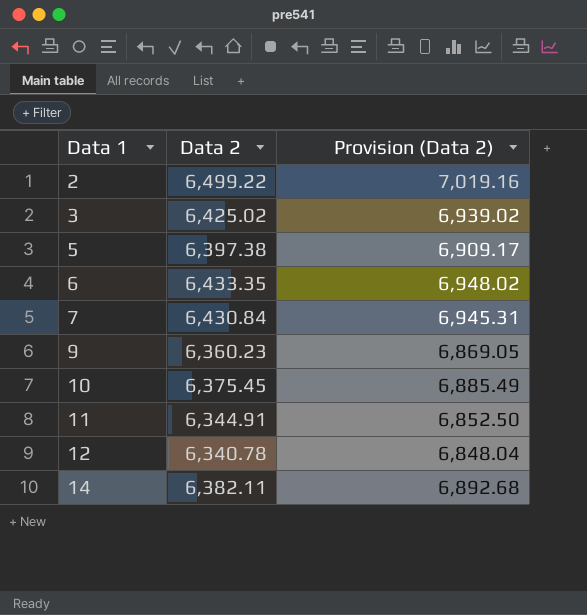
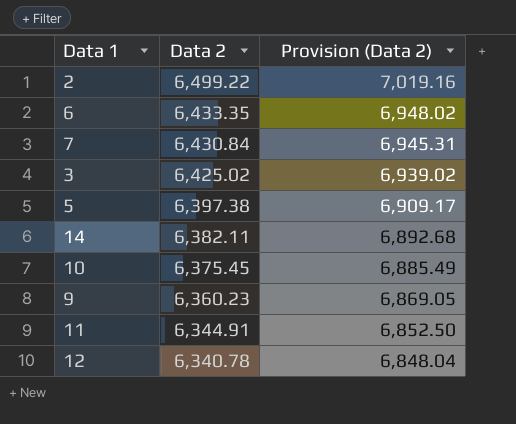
row order: Data 1 ascending -> Data 2 descending

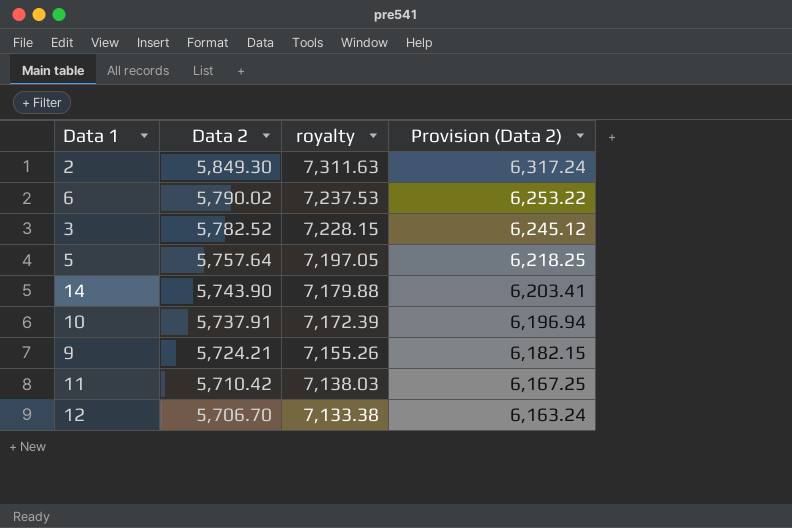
column royalty | formula: none -> [Data 2] * 1.25
row 7: 6,430.84 | 6,945.31 -> none
2 | Data 2: 6,499.22 -> 5,849.30
2 | Provision (Data 2): 7,019.16 -> 6,317.24
6 | Data 2: 6,433.35 -> 5,790.02
6 | Provision (Data 2): 6,948.02 -> 6,253.22
3 | Data 2: 6,425.02 -> 5,782.52
3 | Provision (Data 2): 6,939.02 -> 6,245.12
5 | Data 2: 6,397.38 -> 5,757.64
5 | Provision (Data 2): 6,909.17 -> 6,218.25
14 | Data 2: 6,382.11 -> 5,743.90
14 | Provision (Data 2): 6,892.68 -> 6,203.41
10 | Data 2: 6,375.45 -> 5,737.91
10 | Provision (Data 2): 6,885.49 -> 6,196.94
9 | Data 2: 6,360.23 -> 5,724.21
9 | Provision (Data 2): 6,869.05 -> 6,182.15
11 | Data 2: 6,344.91 -> 5,710.42
11 | Provision (Data 2): 6,852.50 -> 6,167.25
12 | Data 2: 6,340.78 -> 5,706.70
12 | Provision (Data 2): 6,848.04 -> 6,163.24

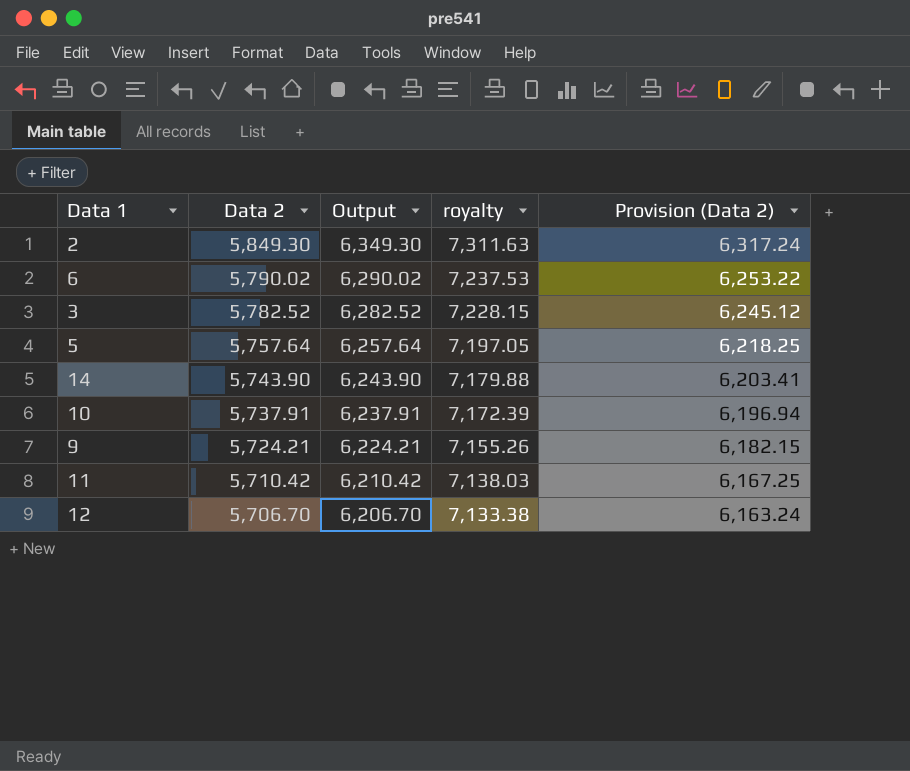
column Output | formula: none -> [Data 2] + 500

